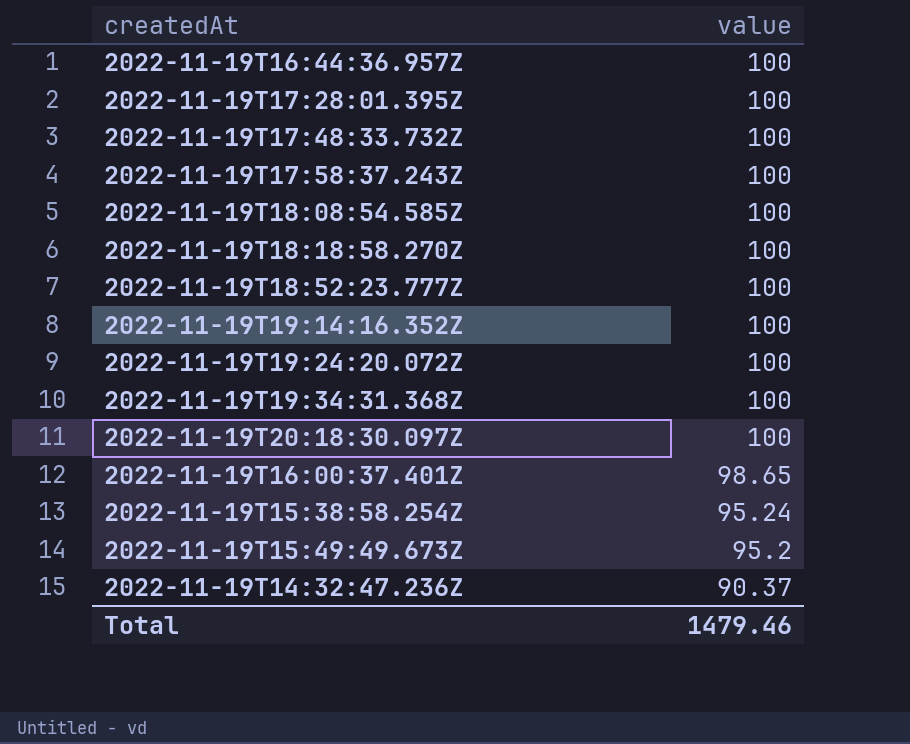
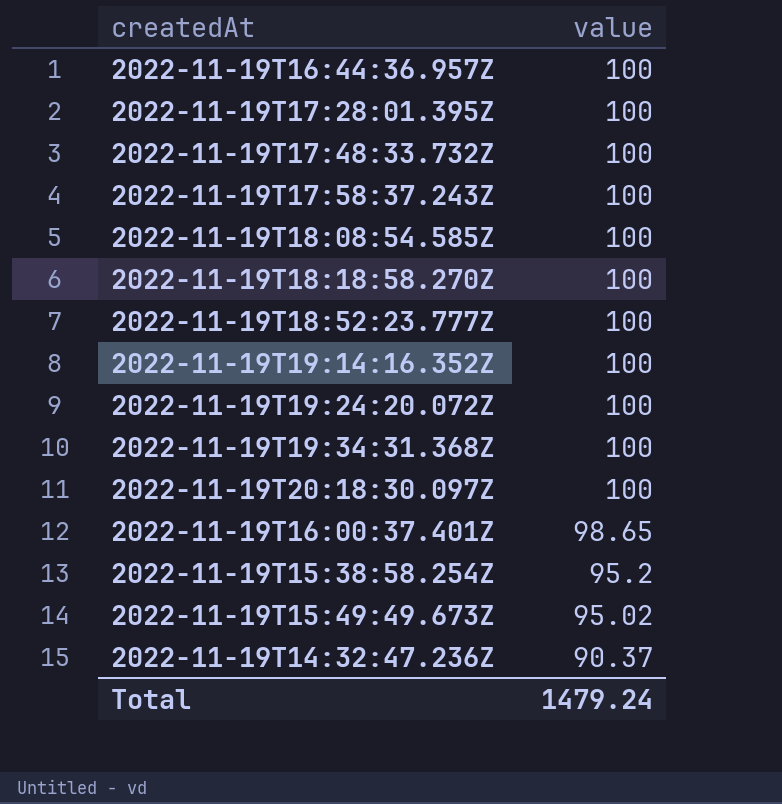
2022-11-19T15:38:58.254Z | value: 95.24 -> 95.2
2022-11-19T15:49:49.673Z | value: 95.2 -> 95.02
Total | value: 1479.46 -> 1479.24

